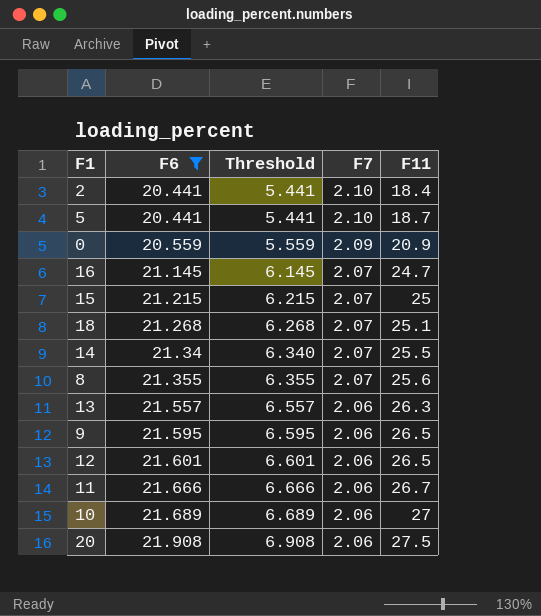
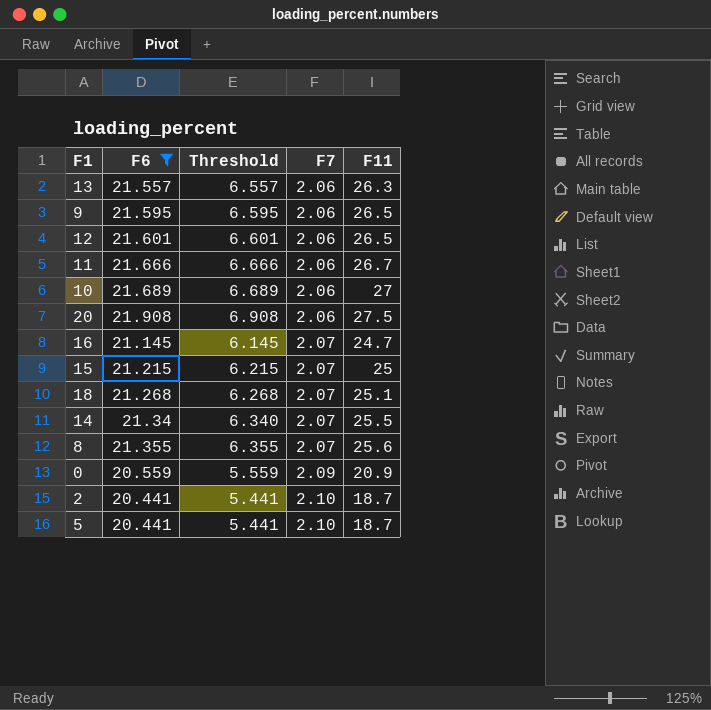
row order: F6 ascending -> F7 ascending
2 | F11: 18.4 -> 18.7

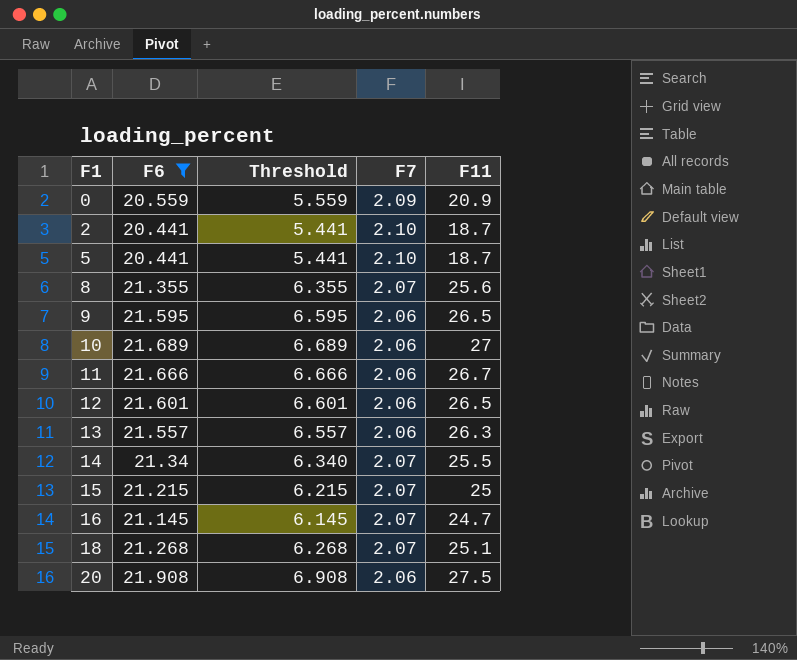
row order: F7 ascending -> F1 ascending

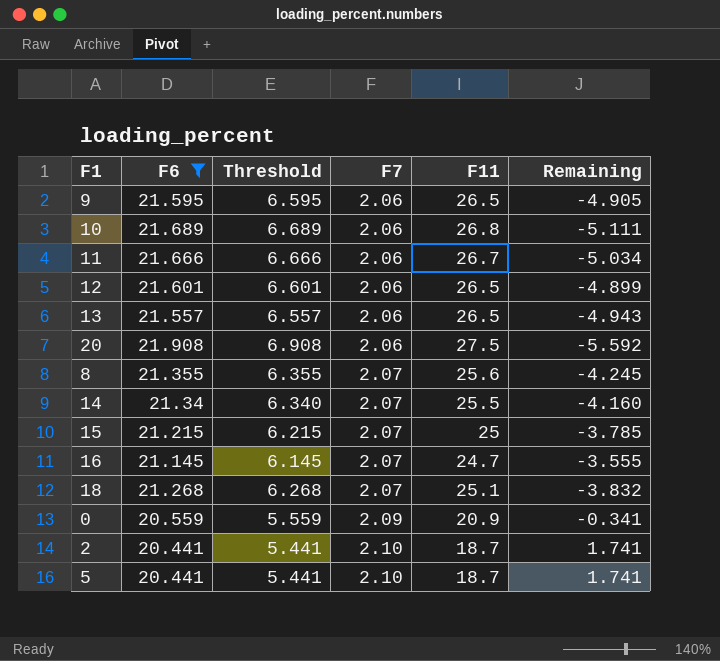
row order: F1 ascending -> F7 ascending
column Remaining | formula: none -> [F6] - [F11]
10 | F11: 27 -> 26.8
13 | F11: 26.3 -> 26.5

